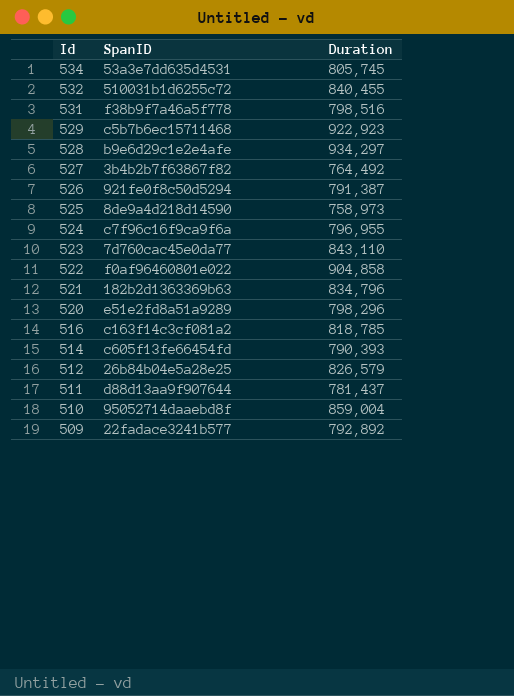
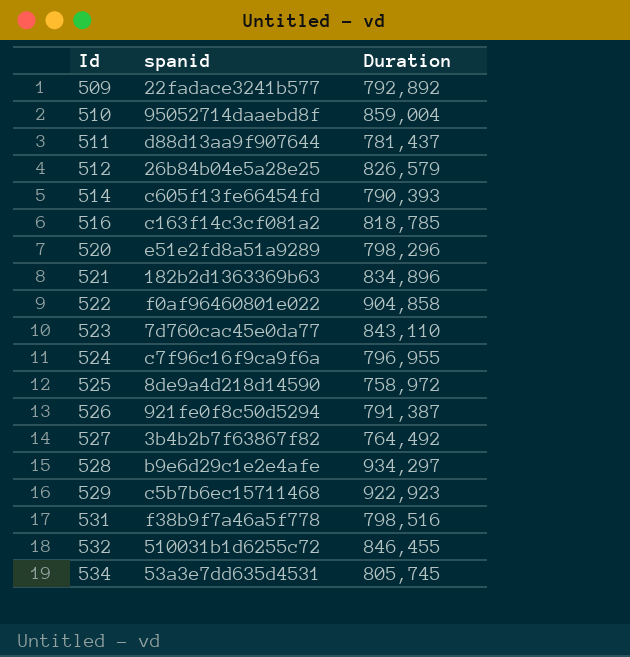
row order: Id descending -> Id ascending
column name: SpanID -> spanid
521 | Duration: 834,796 -> 834,896
525 | Duration: 758,973 -> 758,972
532 | Duration: 840,455 -> 846,455

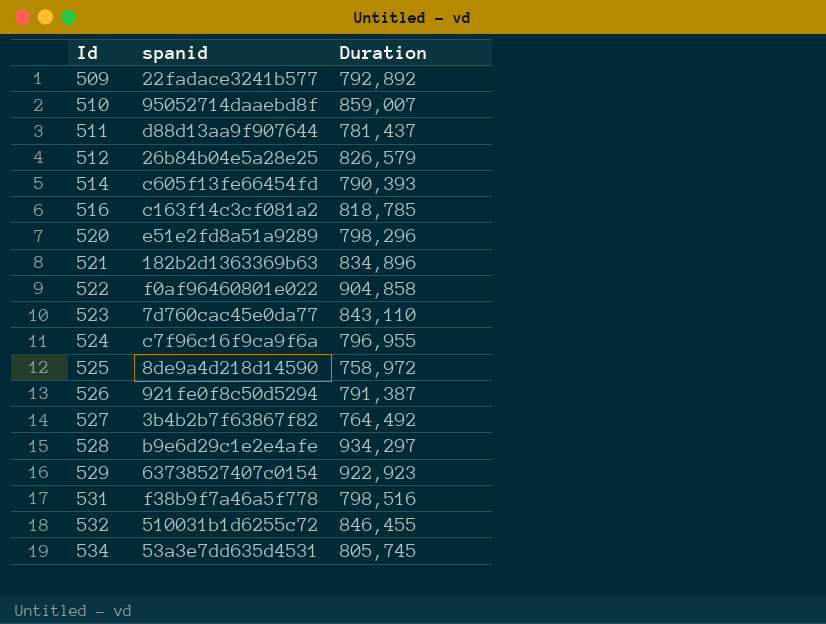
510 | Duration: 859,004 -> 859,007
529 | spanid: c5b7b6ec15711468 -> 63738527407c0154

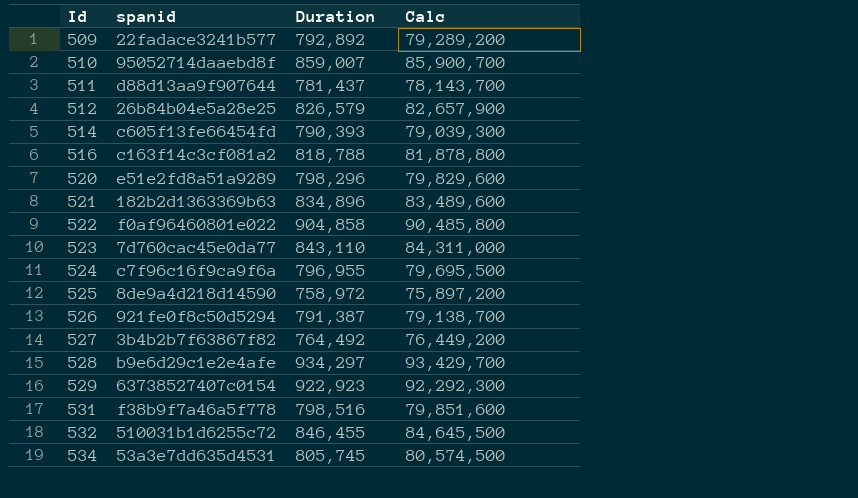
column Calc | formula: none -> [Duration] * 100
516 | Duration: 818,785 -> 818,788

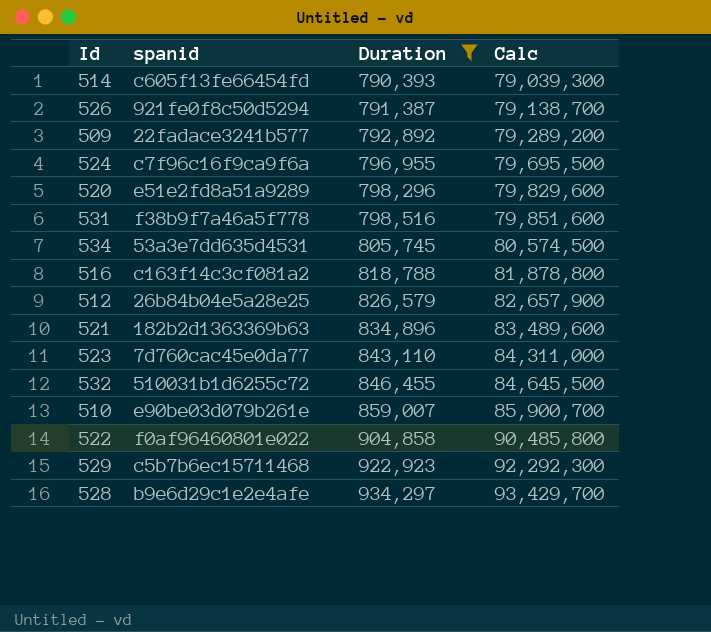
filter: none -> Duration >= 790,393
row order: Id ascending -> Duration ascending
510 | spanid: 95052714daaebd8f -> e90be03d079b261e
529 | spanid: 63738527407c0154 -> c5b7b6ec15711468

